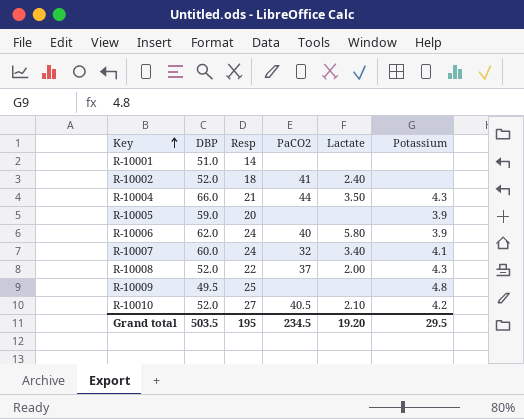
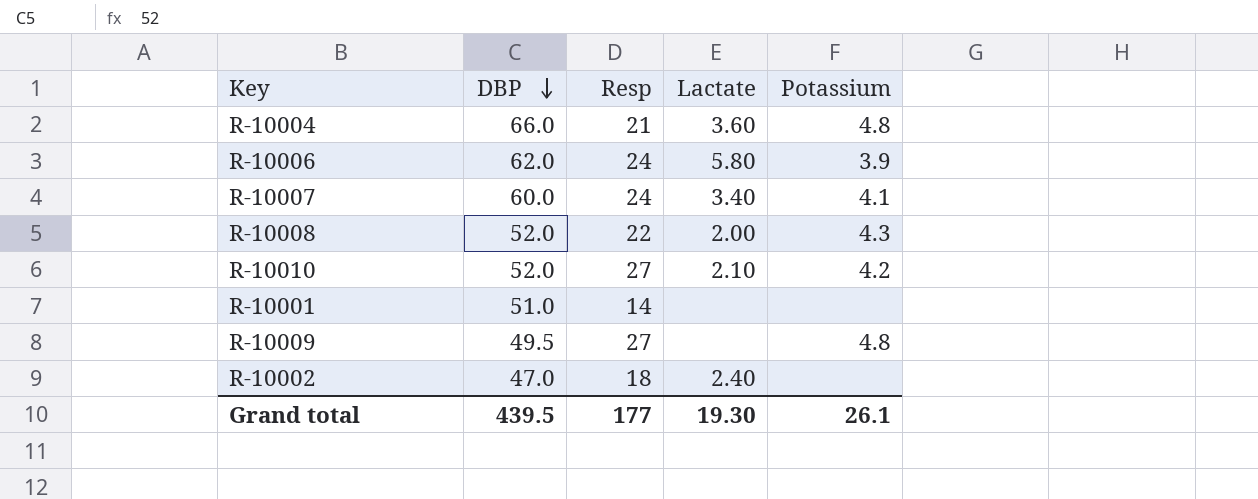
row order: Key ascending -> DBP descending
column PaCO2 | position: 4 -> none
row R-10005: 59.0 | 20 | none | none | 3.9 -> none
R-10004 | Lactate: 3.50 -> 3.60
R-10004 | Potassium: 4.3 -> 4.8
R-10009 | Resp: 25 -> 27
R-10002 | DBP: 52.0 -> 47.0
Grand total | DBP: 503.5 -> 439.5
Grand total | Resp: 195 -> 177
Grand total | Lactate: 19.20 -> 19.30
Grand total | Potassium: 29.5 -> 26.1

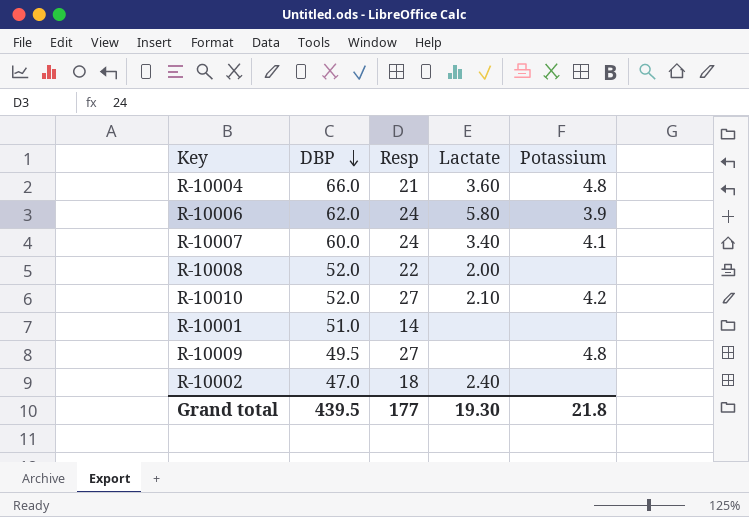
R-10008 | Potassium: 4.3 -> none
Grand total | Potassium: 26.1 -> 21.8

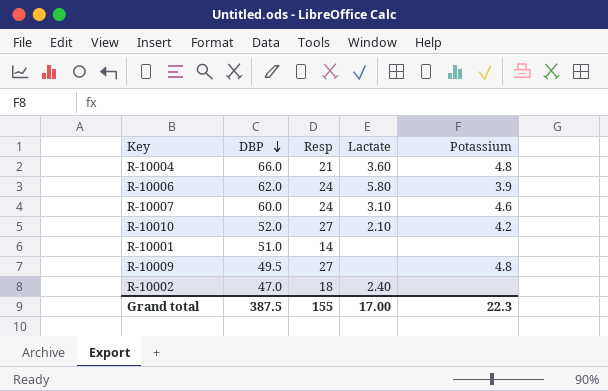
row R-10008: 52.0 | 22 | 2.00 | none -> none
R-10007 | Lactate: 3.40 -> 3.10
R-10007 | Potassium: 4.1 -> 4.6
Grand total | DBP: 439.5 -> 387.5
Grand total | Resp: 177 -> 155
Grand total | Lactate: 19.30 -> 17.00
Grand total | Potassium: 21.8 -> 22.3

